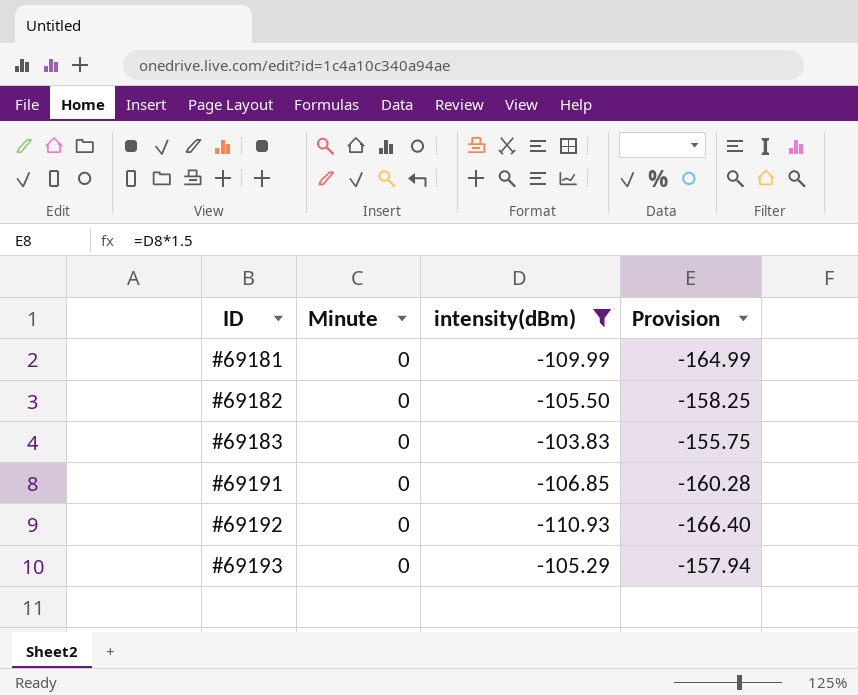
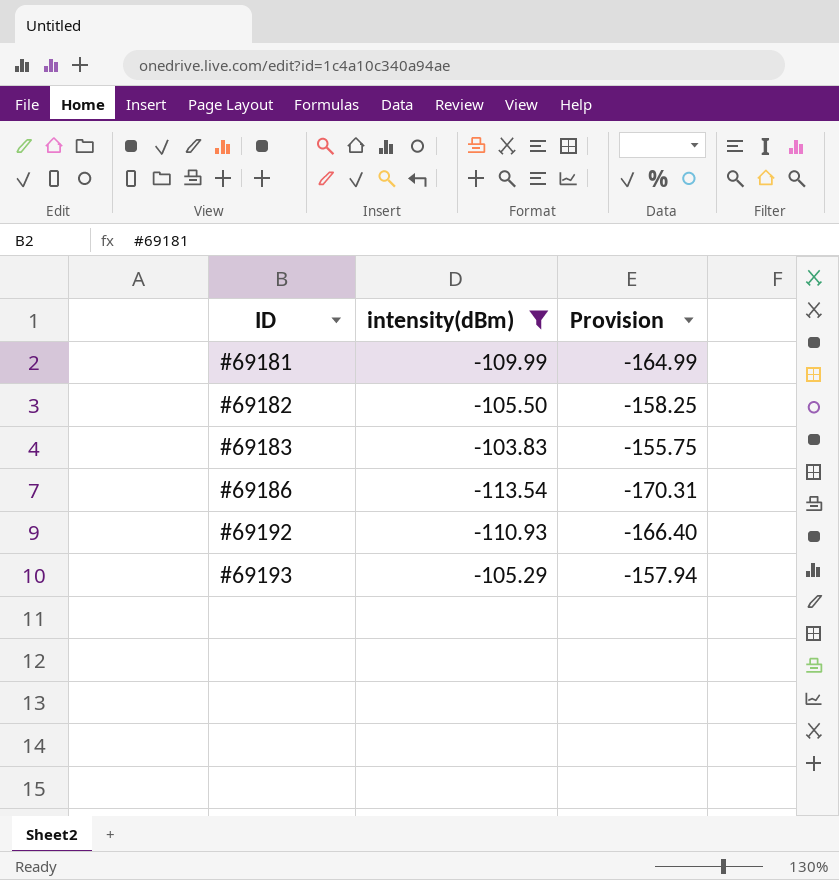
column Minute | position: 2 -> none
row #69191: 0 | -106.85 | -160.28 -> none
row #69186: none -> -113.54 | -170.31

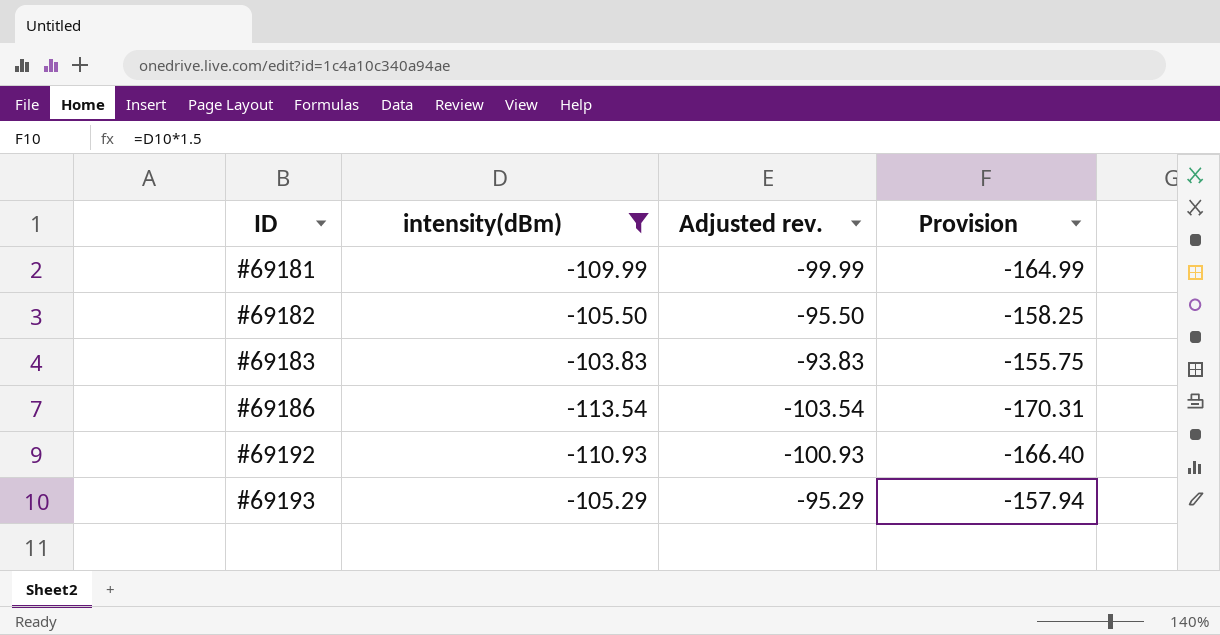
column Adjusted rev. | formula: none -> [intensity(dBm)] + 10

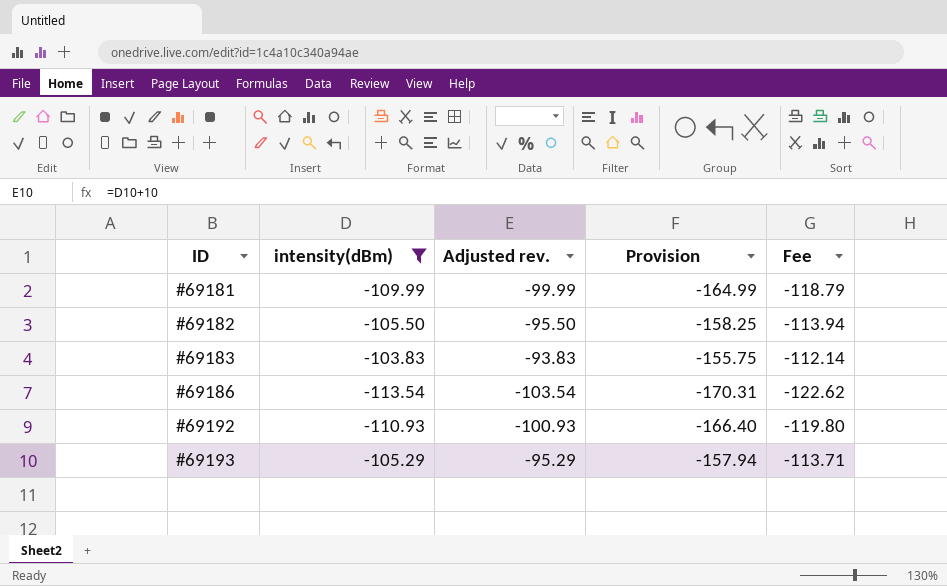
column Fee | formula: none -> [intensity(dBm)] * 1.08

